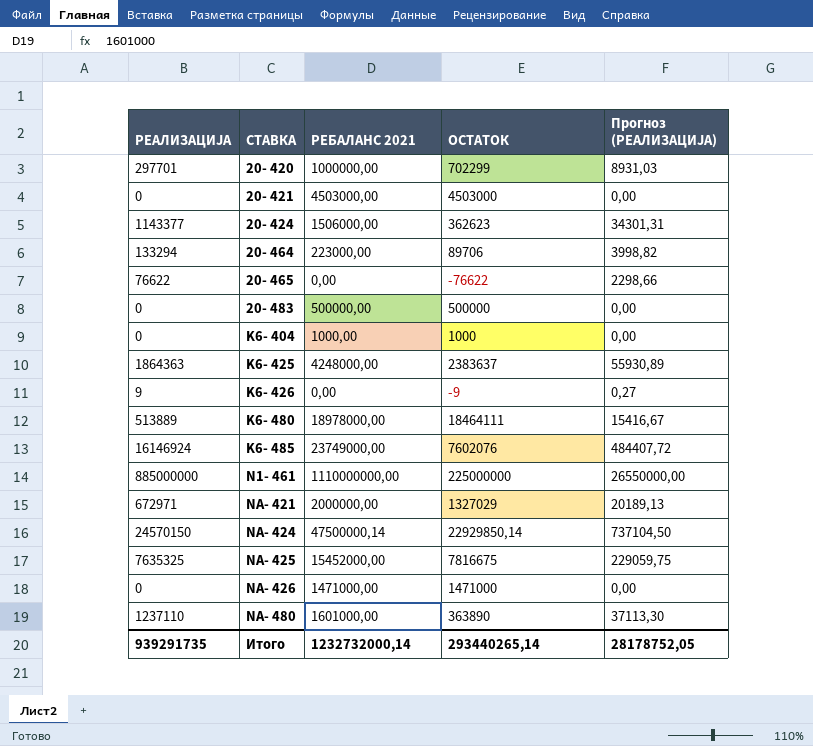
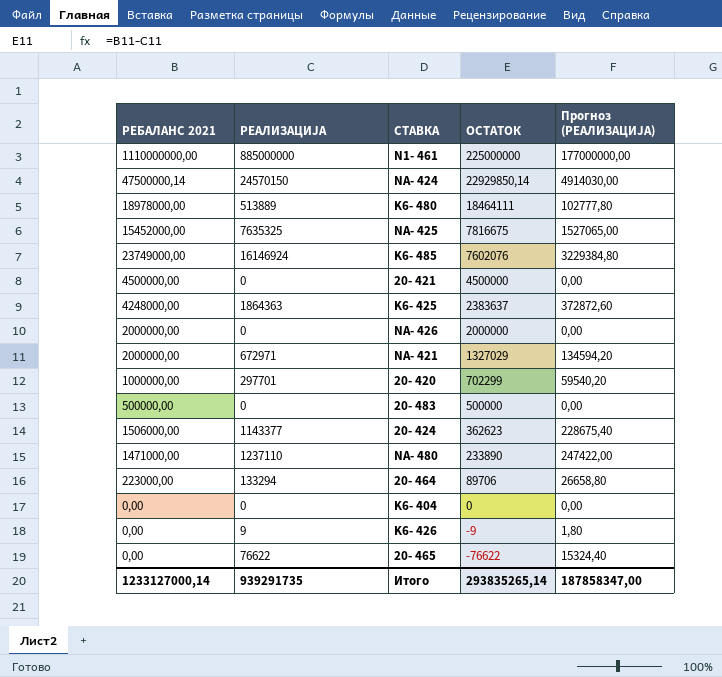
row order: СТАВКА ascending -> ОСТАТОК descending
column РЕБАЛАНС 2021 | position: 3 -> 1
column Прогноз (РЕАЛИЗАЦИЈА) | formula: [РЕАЛИЗАЦИЈА] * 0,03 -> [РЕАЛИЗАЦИЈА] * 0,2
20- 421 | РЕБАЛАНС 2021: 4503000,00 -> 4500000,00
20- 421 | ОСТАТОК: 4503000 -> 4500000
NA- 426 | РЕБАЛАНС 2021: 1471000,00 -> 2000000,00
NA- 426 | ОСТАТОК: 1471000 -> 2000000
NA- 480 | РЕБАЛАНС 2021: 1601000,00 -> 1471000,00
NA- 480 | ОСТАТОК: 363890 -> 233890
K6- 404 | РЕБАЛАНС 2021: 1000,00 -> 0,00
K6- 404 | ОСТАТОК: 1000 -> 0
Итого | РЕБАЛАНС 2021: 1232732000,14 -> 1233127000,14
Итого | ОСТАТОК: 293440265,14 -> 293835265,14
Итого | Прогноз (РЕАЛИЗАЦИЈА): 28178752,05 -> 187858347,00

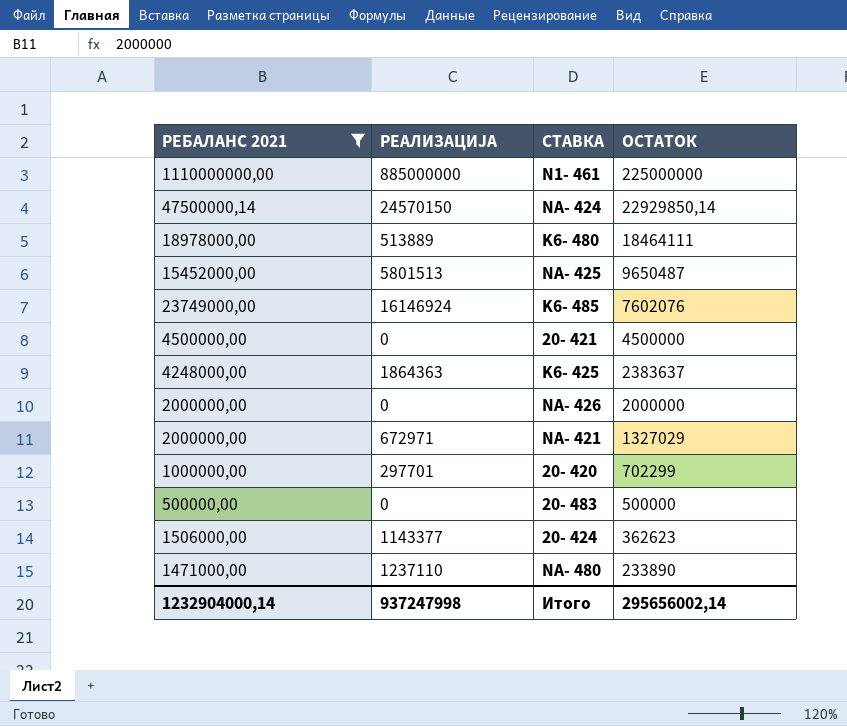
filter: none -> РЕБАЛАНС 2021 >= 500000,00
column Прогноз (РЕАЛИЗАЦИЈА) | formula: [РЕАЛИЗАЦИЈА] * 0,2 -> none
NA- 425 | РЕАЛИЗАЦИЈА: 7635325 -> 5801513
NA- 425 | ОСТАТОК: 7816675 -> 9650487
Итого | РЕБАЛАНС 2021: 1233127000,14 -> 1232904000,14
Итого | РЕАЛИЗАЦИЈА: 939291735 -> 937247998
Итого | ОСТАТОК: 293835265,14 -> 295656002,14

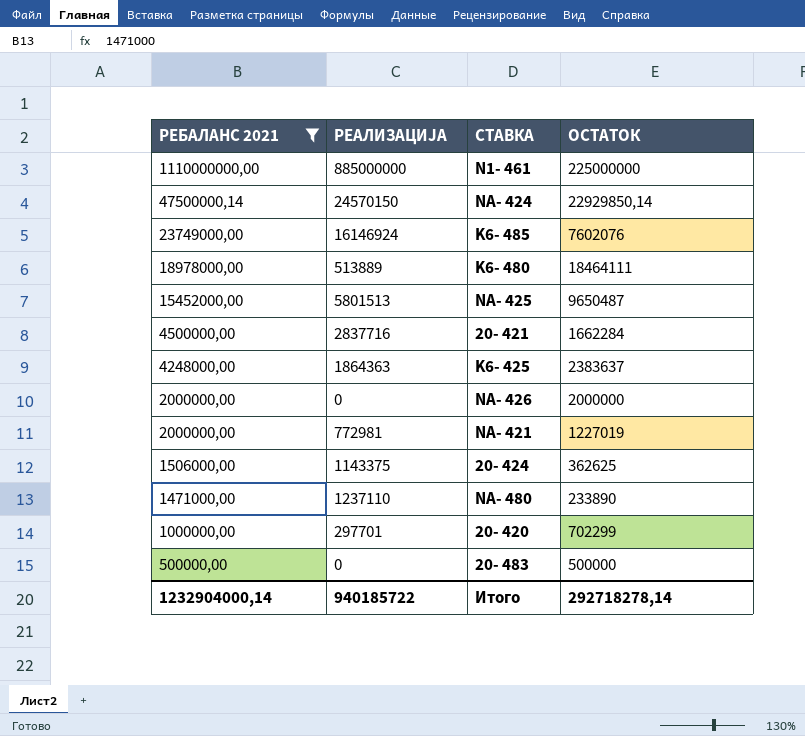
row order: ОСТАТОК descending -> РЕБАЛАНС 2021 descending
20- 421 | РЕАЛИЗАЦИЈА: 0 -> 2837716
20- 421 | ОСТАТОК: 4500000 -> 1662284
NA- 421 | РЕАЛИЗАЦИЈА: 672971 -> 772981
NA- 421 | ОСТАТОК: 1327029 -> 1227019
20- 424 | РЕАЛИЗАЦИЈА: 1143377 -> 1143375
20- 424 | ОСТАТОК: 362623 -> 362625
Итого | РЕАЛИЗАЦИЈА: 937247998 -> 940185722
Итого | ОСТАТОК: 295656002,14 -> 292718278,14

